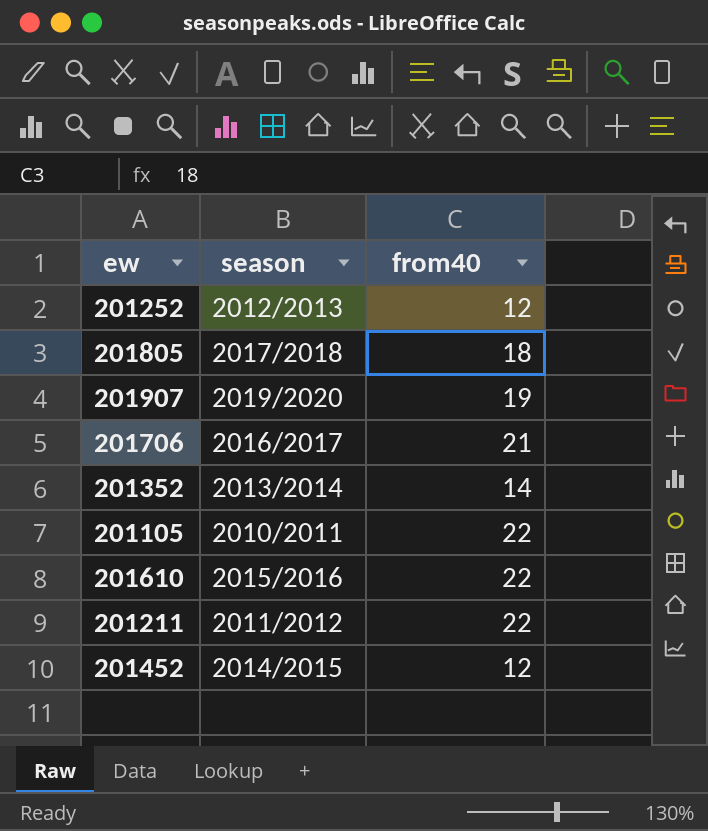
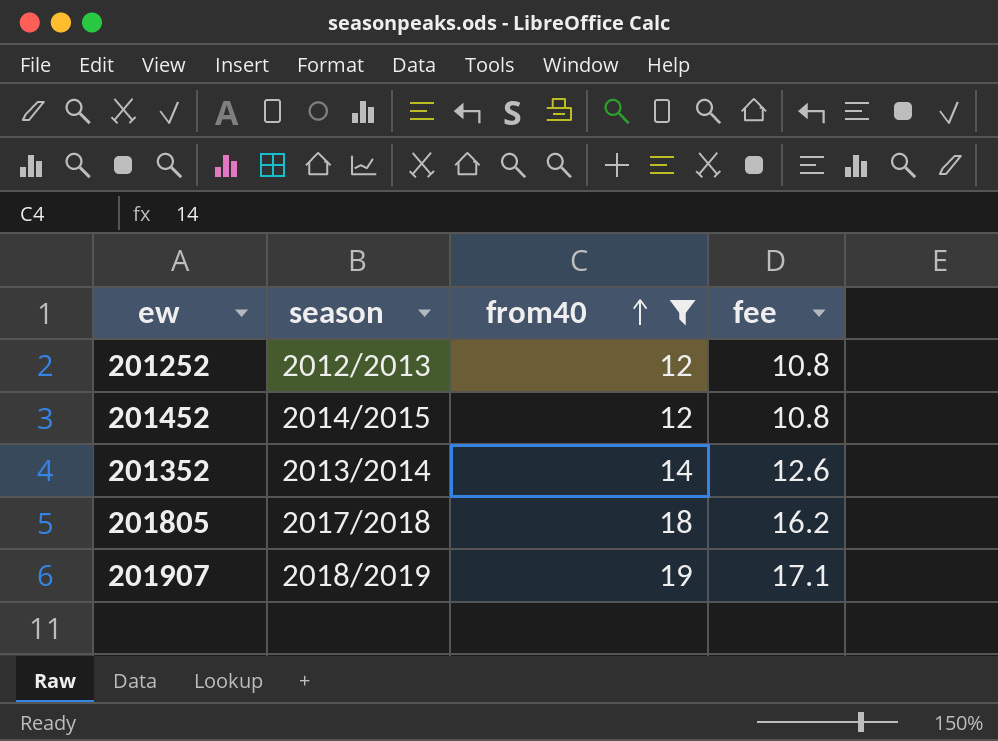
filter: none -> from40 <= 19
row order: none -> from40 ascending
column fee | formula: none -> [from40] * 0.9
201907 | season: 2019/2020 -> 2018/2019

